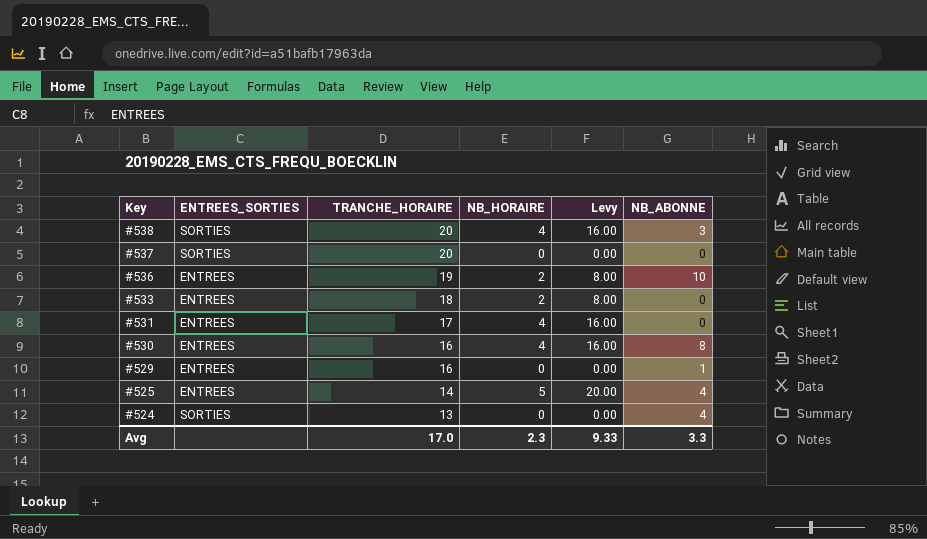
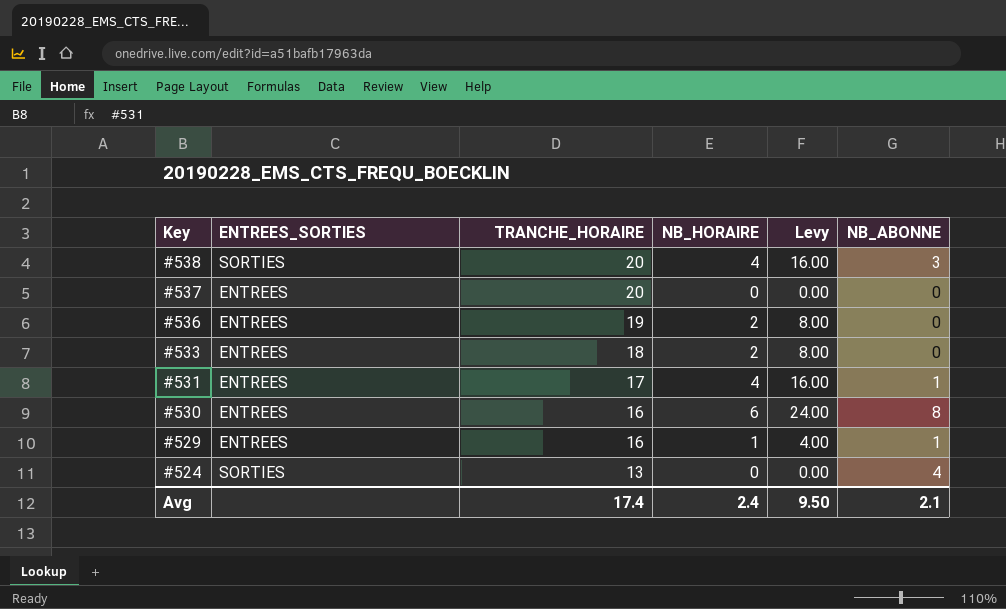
row #525: ENTREES | 14 | 5 | 20.00 | 4 -> none
#537 | ENTREES_SORTIES: SORTIES -> ENTREES
#536 | NB_ABONNE: 10 -> 0
#531 | NB_ABONNE: 0 -> 1
#530 | NB_HORAIRE: 4 -> 6
#530 | Levy: 16.00 -> 24.00
#529 | NB_HORAIRE: 0 -> 1
#529 | Levy: 0.00 -> 4.00
Avg | TRANCHE_HORAIRE: 17.0 -> 17.4
Avg | NB_HORAIRE: 2.3 -> 2.4
Avg | Levy: 9.33 -> 9.50
Avg | NB_ABONNE: 3.3 -> 2.1

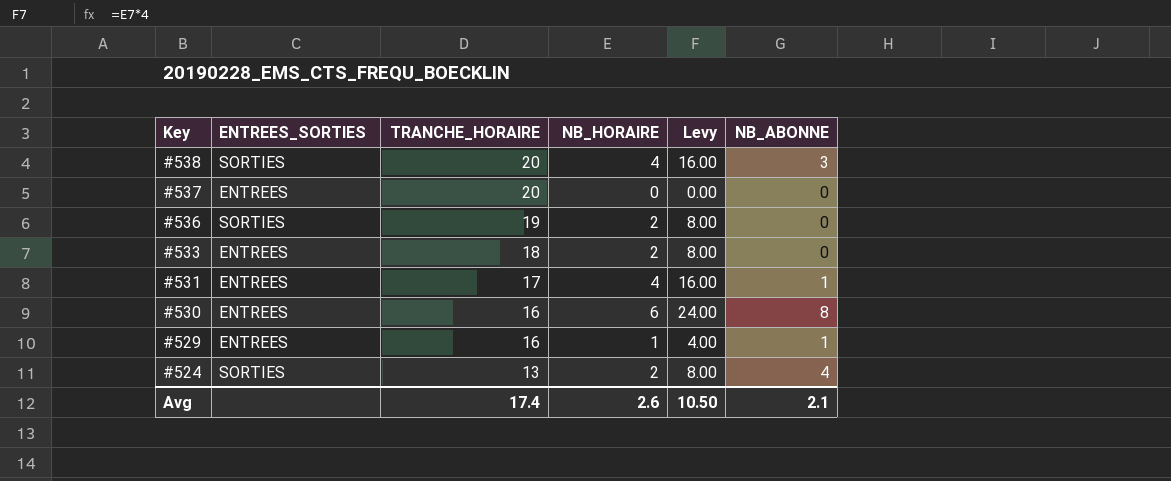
#536 | ENTREES_SORTIES: ENTREES -> SORTIES
#524 | NB_HORAIRE: 0 -> 2
#524 | Levy: 0.00 -> 8.00
Avg | NB_HORAIRE: 2.4 -> 2.6
Avg | Levy: 9.50 -> 10.50

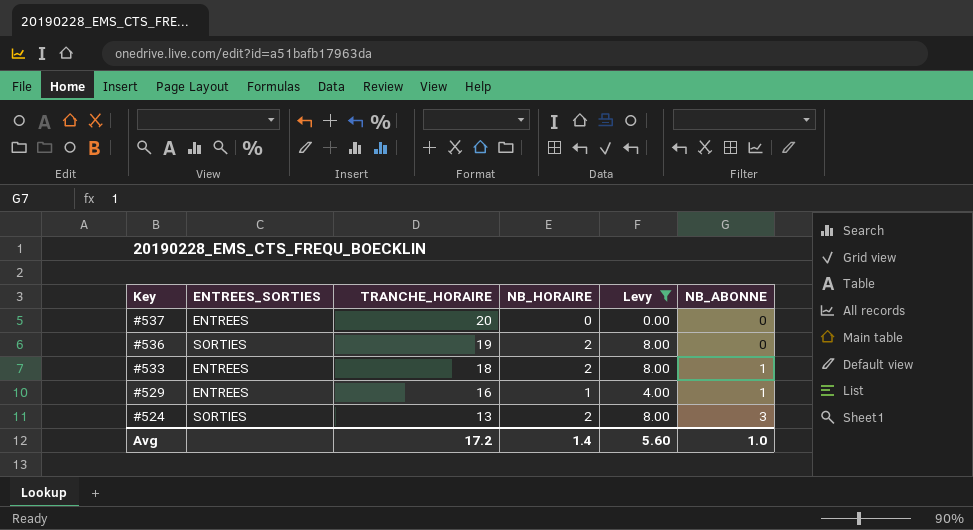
filter: none -> Levy <= 8.00
#533 | NB_ABONNE: 0 -> 1
#524 | NB_ABONNE: 4 -> 3
Avg | TRANCHE_HORAIRE: 17.4 -> 17.2
Avg | NB_HORAIRE: 2.6 -> 1.4
Avg | Levy: 10.50 -> 5.60
Avg | NB_ABONNE: 2.1 -> 1.0

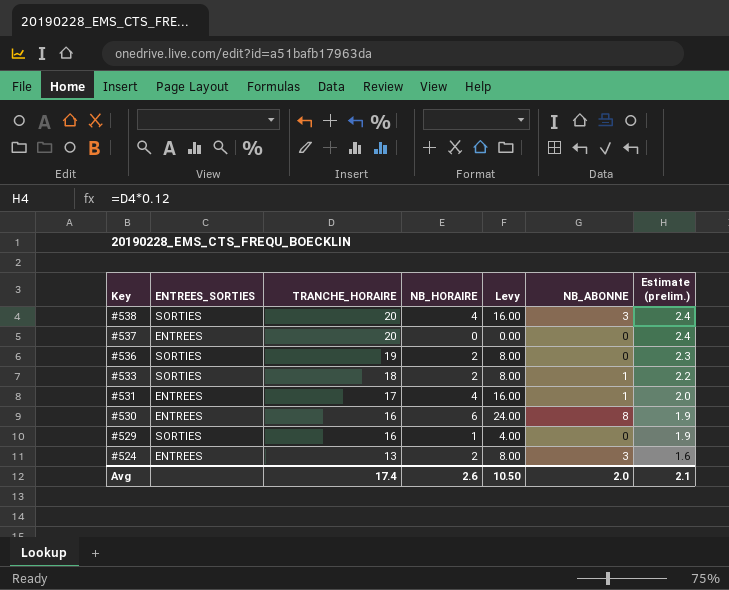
filter: Levy <= 8.00 -> none
column Estimate (prelim.) | formula: none -> [TRANCHE_HORAIRE] * 0.12
#533 | ENTREES_SORTIES: ENTREES -> SORTIES
#529 | ENTREES_SORTIES: ENTREES -> SORTIES
#529 | NB_ABONNE: 1 -> 0
#524 | ENTREES_SORTIES: SORTIES -> ENTREES
Avg | TRANCHE_HORAIRE: 17.2 -> 17.4
Avg | NB_HORAIRE: 1.4 -> 2.6
Avg | Levy: 5.60 -> 10.50
Avg | NB_ABONNE: 1.0 -> 2.0

